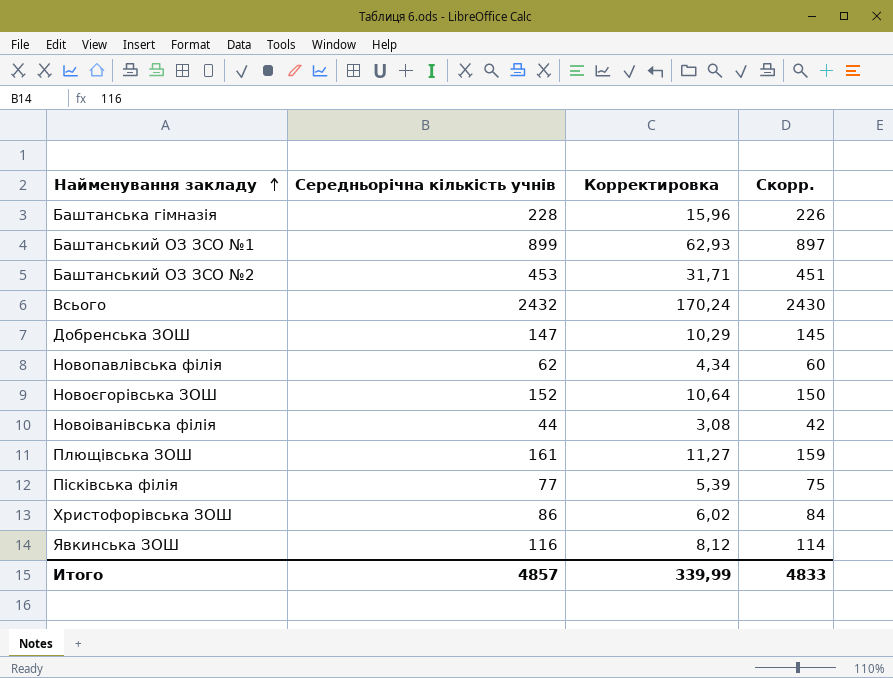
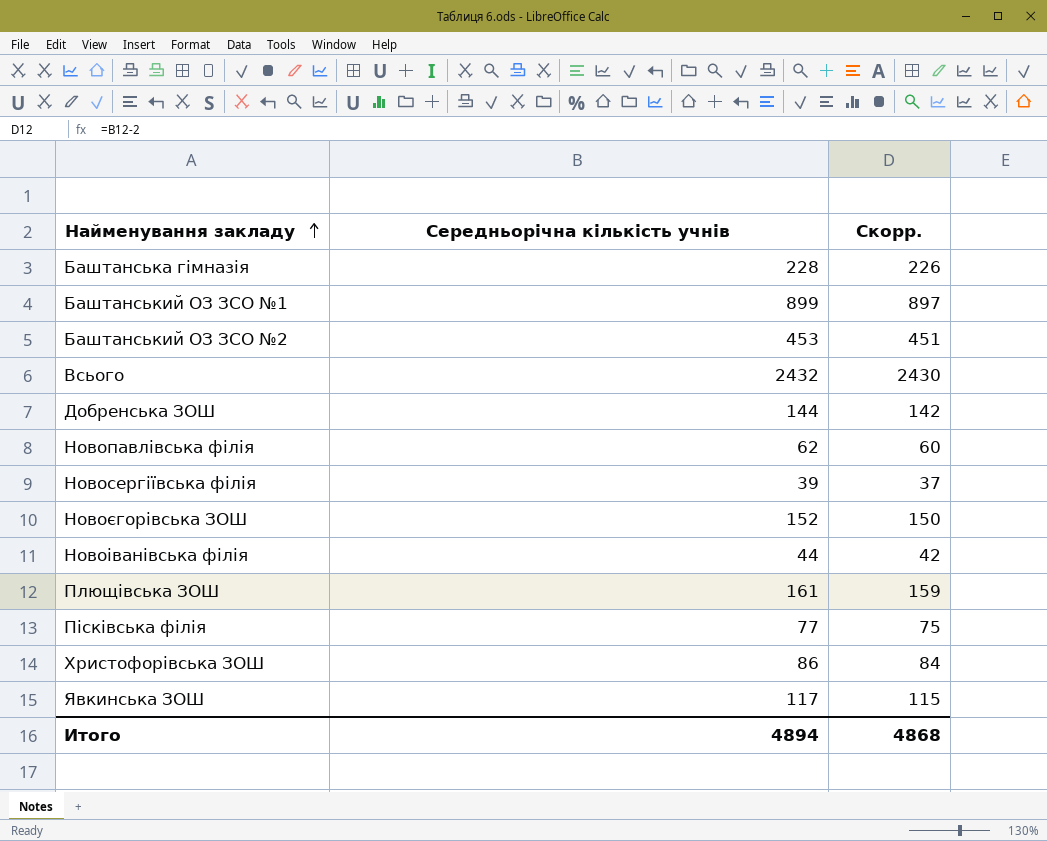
column Корректировка | formula: [Середньорічна кількість учнів] * 0,07 -> none
Добренська ЗОШ | Середньорічна кількість учнів: 147 -> 144
Добренська ЗОШ | Скорр.: 145 -> 142
row Новосергіївська філія: none -> 39 | 37
Явкинська ЗОШ | Середньорічна кількість учнів: 116 -> 117
Явкинська ЗОШ | Скорр.: 114 -> 115
Итого | Середньорічна кількість учнів: 4857 -> 4894
Итого | Скорр.: 4833 -> 4868

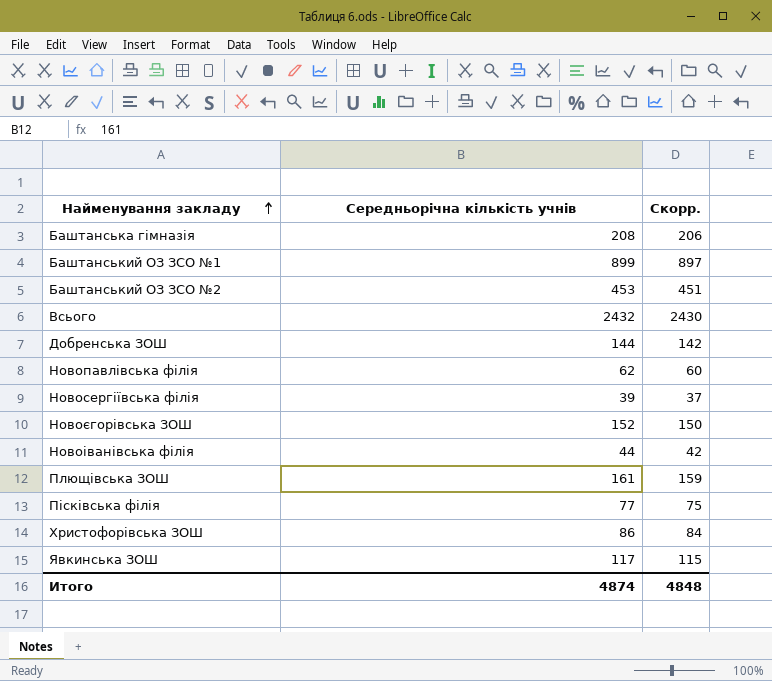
Баштанська гімназія | Середньорічна кількість учнів: 228 -> 208
Баштанська гімназія | Скорр.: 226 -> 206
Итого | Середньорічна кількість учнів: 4894 -> 4874
Итого | Скорр.: 4868 -> 4848

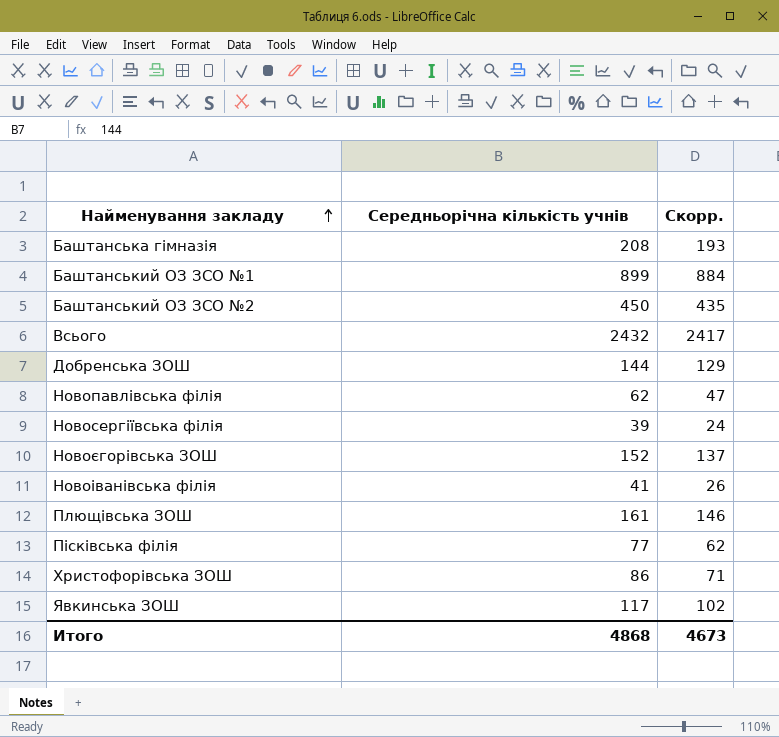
column Скорр. | formula: [Середньорічна кількість учнів] - 2 -> [Середньорічна кількість учнів] - 15
Баштанський ОЗ ЗСО №2 | Середньорічна кількість учнів: 453 -> 450
Новоіванівська філія | Середньорічна кількість учнів: 44 -> 41
Итого | Середньорічна кількість учнів: 4874 -> 4868
Итого | Скорр.: 4848 -> 4673

